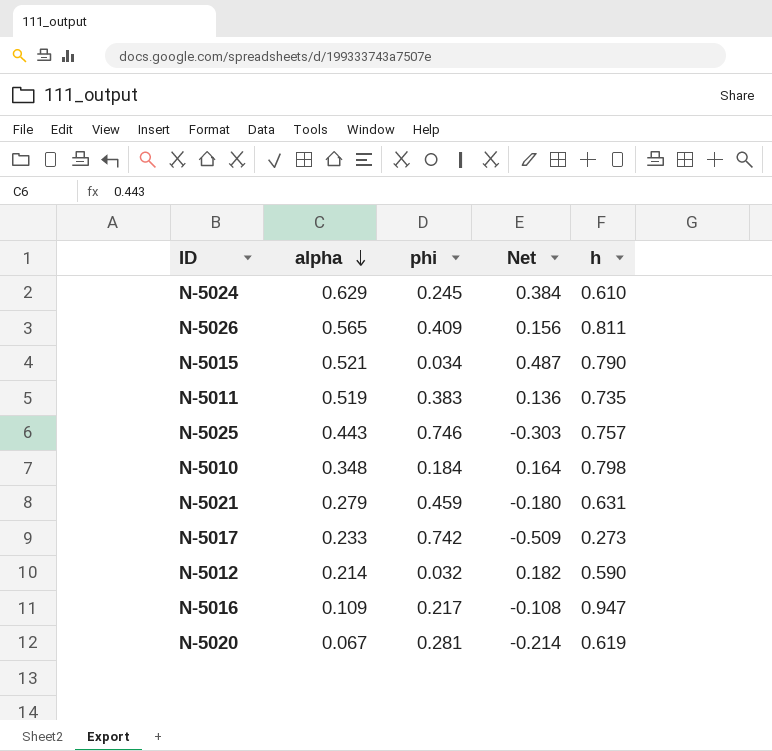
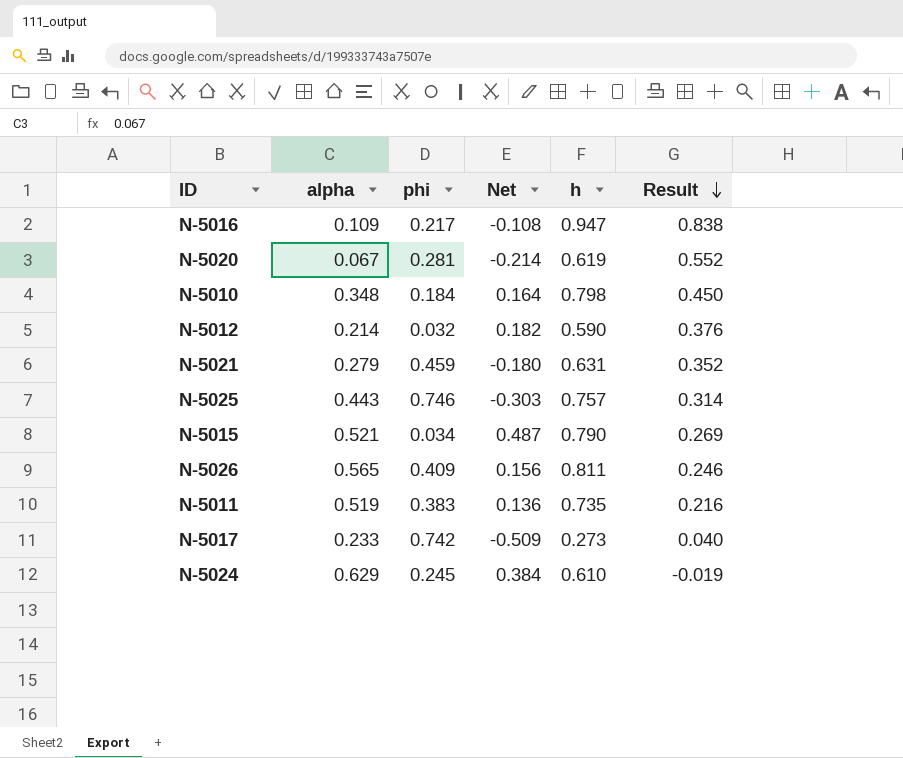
row order: alpha descending -> Result descending
column Result | formula: none -> [h] - [alpha]

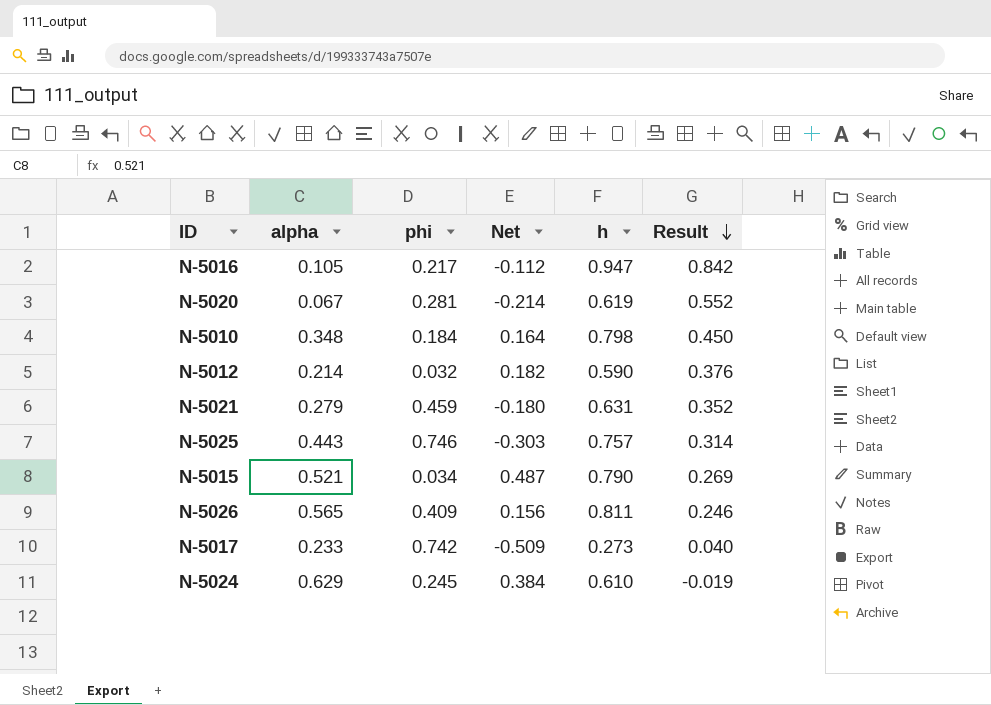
row N-5011: 0.519 | 0.383 | 0.136 | 0.735 | 0.216 -> none
N-5016 | alpha: 0.109 -> 0.105
N-5016 | Net: -0.108 -> -0.112
N-5016 | Result: 0.838 -> 0.842

